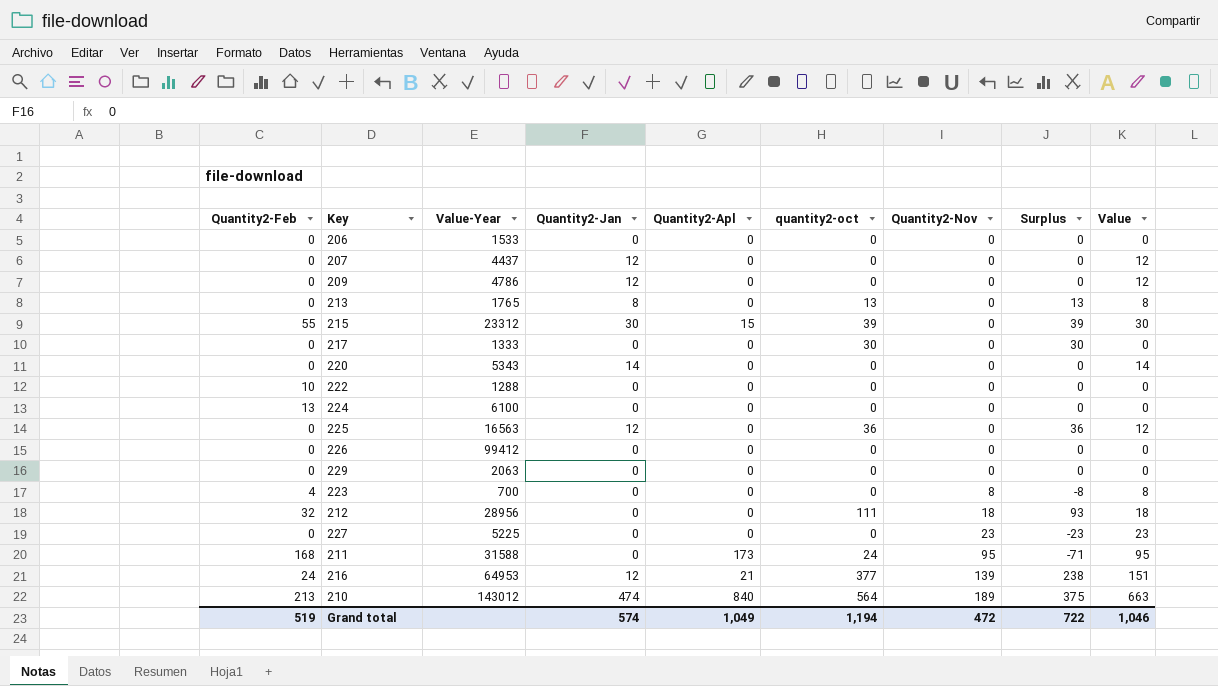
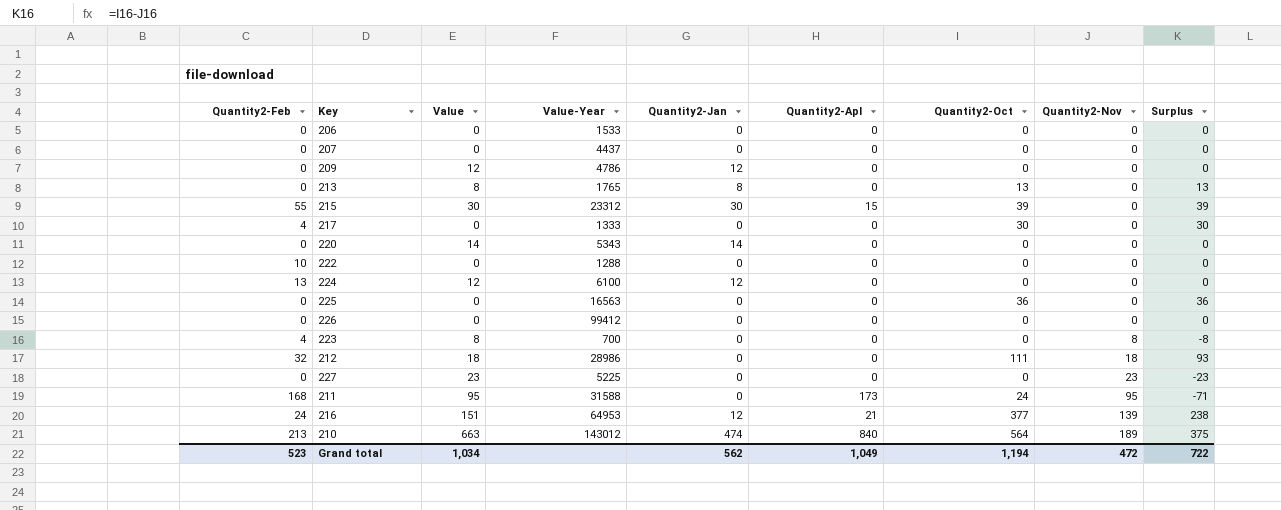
column Value | position: 9 -> 3
column name: quantity2-oct -> Quantity2-Oct
row 229: 0 | 2063 | 0 | 0 | 0 | 0 | 0 | 0 -> none
207 | Value: 12 -> 0
207 | Quantity2-Jan: 12 -> 0
217 | Quantity2-Feb: 0 -> 4
224 | Value: 0 -> 12
224 | Quantity2-Jan: 0 -> 12
225 | Value: 12 -> 0
225 | Quantity2-Jan: 12 -> 0
212 | Value-Year: 28956 -> 28986
Grand total | Quantity2-Feb: 519 -> 523
Grand total | Value: 1,046 -> 1,034
Grand total | Quantity2-Jan: 574 -> 562

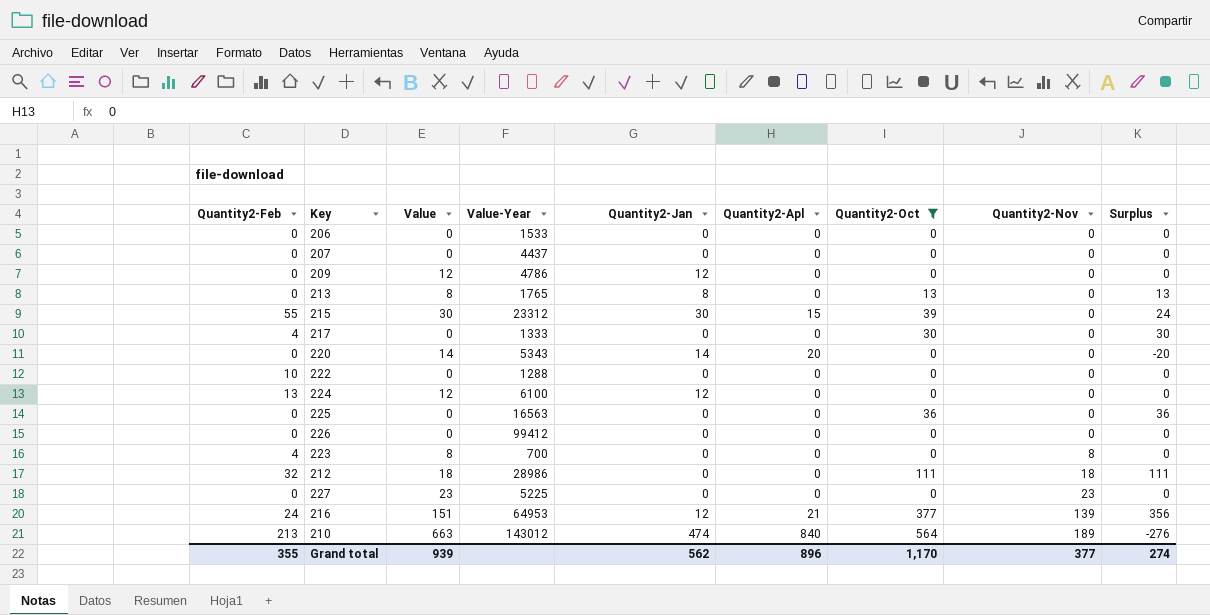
filter: none -> Quantity2-Oct != 24
column Surplus | formula: [Quantity2-Oct] - [Quantity2-Nov] -> [Quantity2-Oct] - [Quantity2-Apl]
220 | Quantity2-Apl: 0 -> 20
Grand total | Quantity2-Feb: 523 -> 355
Grand total | Value: 1,034 -> 939
Grand total | Quantity2-Apl: 1,049 -> 896
Grand total | Quantity2-Oct: 1,194 -> 1,170
Grand total | Quantity2-Nov: 472 -> 377
Grand total | Surplus: 722 -> 274

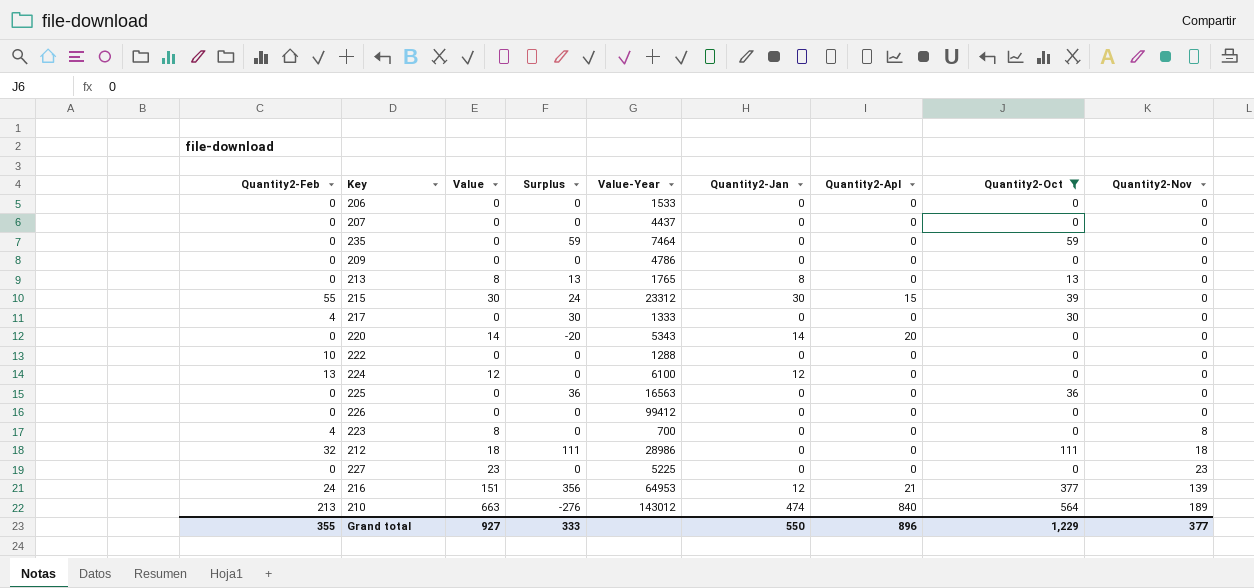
column Surplus | position: 9 -> 4
row 235: none -> 0 | 0 | 59 | 7464 | 0 | 0 | 59 | 0
209 | Value: 12 -> 0
209 | Quantity2-Jan: 12 -> 0
Grand total | Value: 939 -> 927
Grand total | Surplus: 274 -> 333
Grand total | Quantity2-Jan: 562 -> 550
Grand total | Quantity2-Oct: 1,170 -> 1,229

